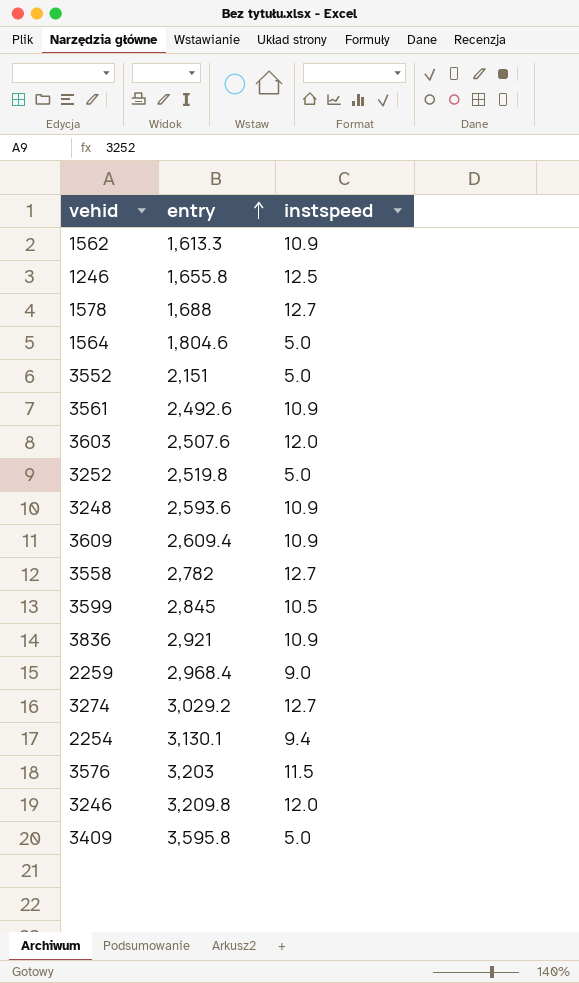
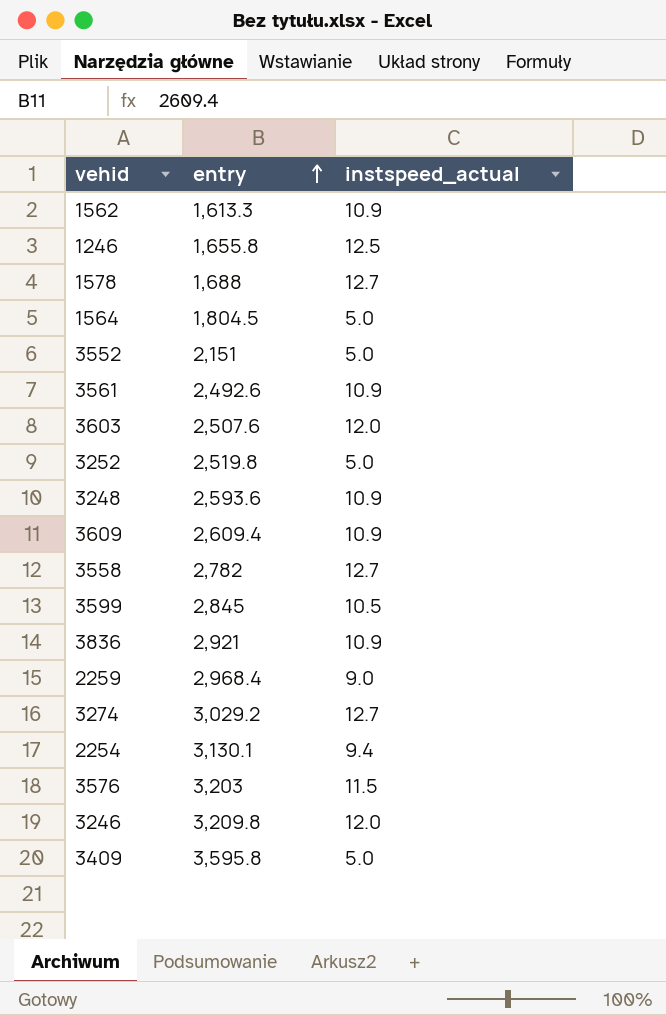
column name: instspeed -> instspeed_actual
1564 | entry: 1,804.6 -> 1,804.5

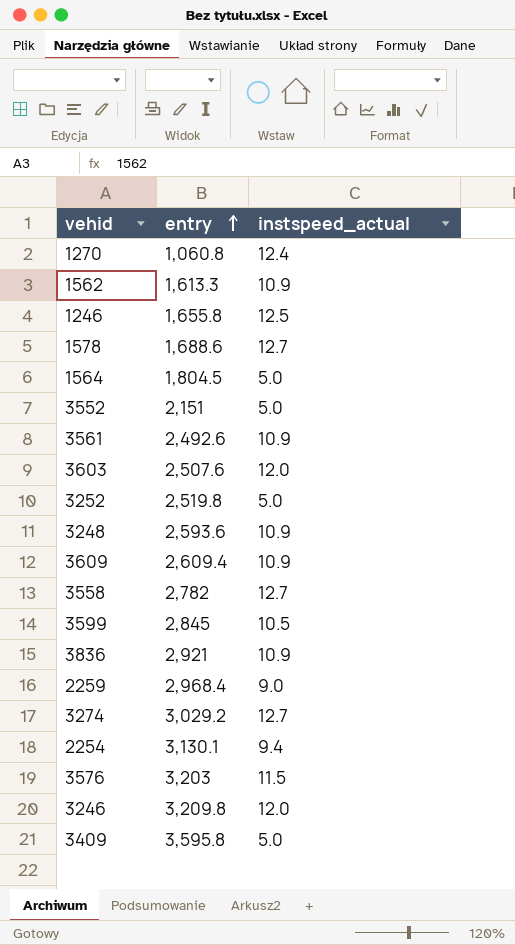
row 1270: none -> 1,060.8 | 12.4
1578 | entry: 1,688 -> 1,688.6

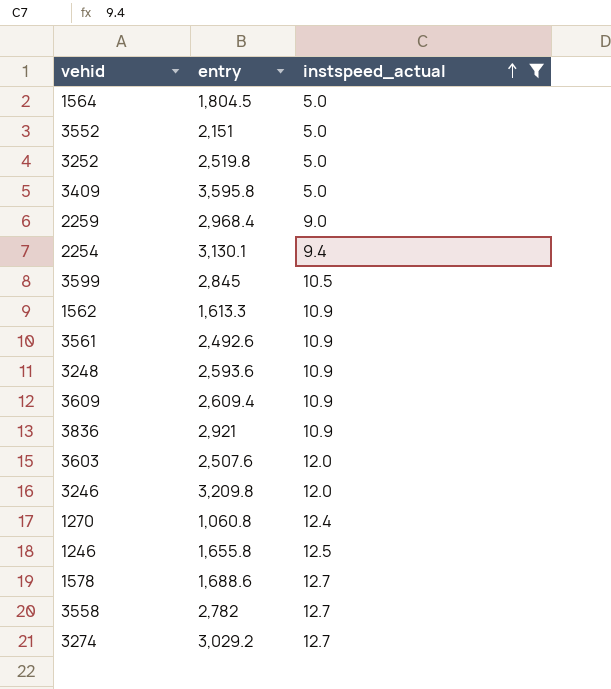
filter: none -> instspeed_actual != 11.5
row order: entry ascending -> instspeed_actual ascending

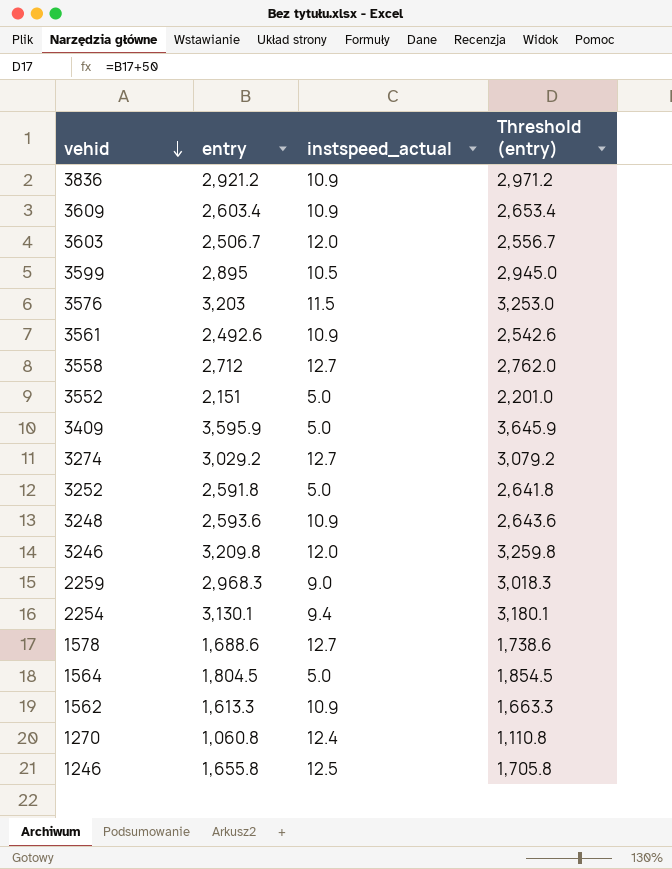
filter: instspeed_actual != 11.5 -> none
row order: instspeed_actual ascending -> vehid descending
column Threshold (entry) | formula: none -> [entry] + 50
3836 | entry: 2,921 -> 2,921.2
3609 | entry: 2,609.4 -> 2,603.4
3603 | entry: 2,507.6 -> 2,506.7
3599 | entry: 2,845 -> 2,895
3558 | entry: 2,782 -> 2,712
3409 | entry: 3,595.8 -> 3,595.9
3252 | entry: 2,519.8 -> 2,591.8
2259 | entry: 2,968.4 -> 2,968.3

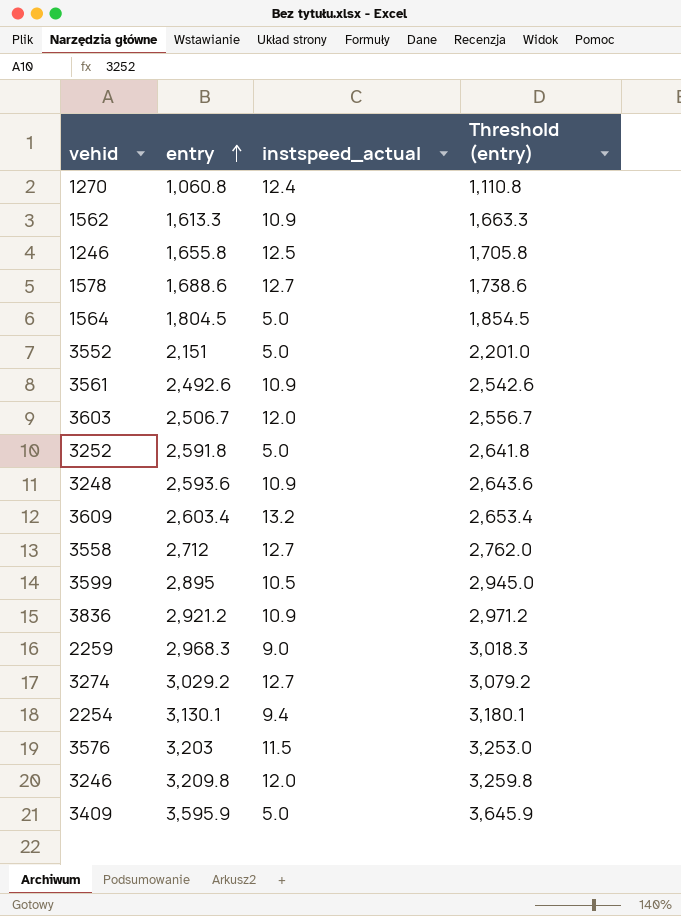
row order: vehid descending -> entry ascending
3609 | instspeed_actual: 10.9 -> 13.2

